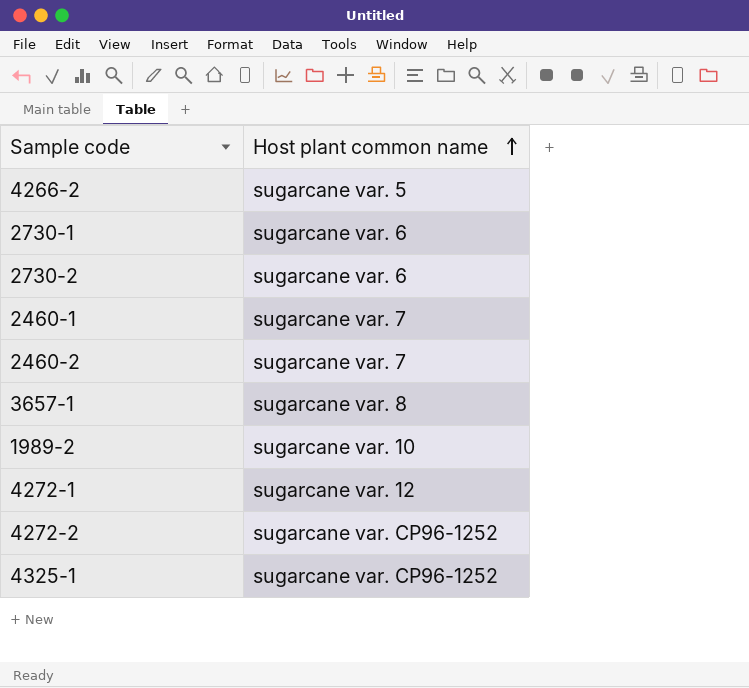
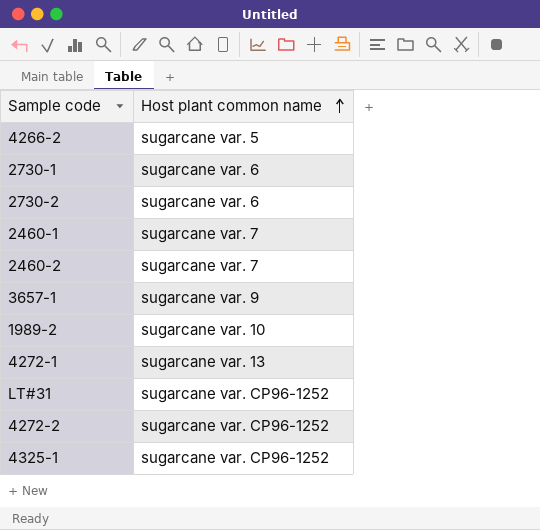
3657-1 | Host plant common name: sugarcane var. 8 -> sugarcane var. 9
4272-1 | Host plant common name: sugarcane var. 12 -> sugarcane var. 13
row LT#31: none -> sugarcane var. CP96-1252

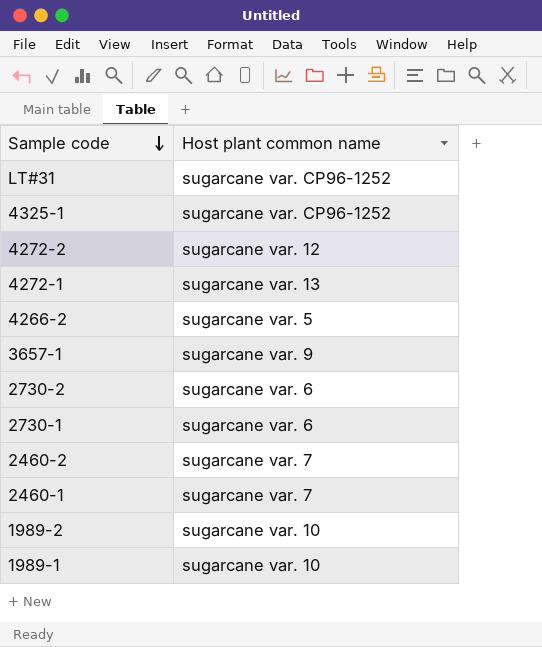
row order: Host plant common name ascending -> Sample code descending
4272-2 | Host plant common name: sugarcane var. CP96-1252 -> sugarcane var. 12
row 1989-1: none -> sugarcane var. 10

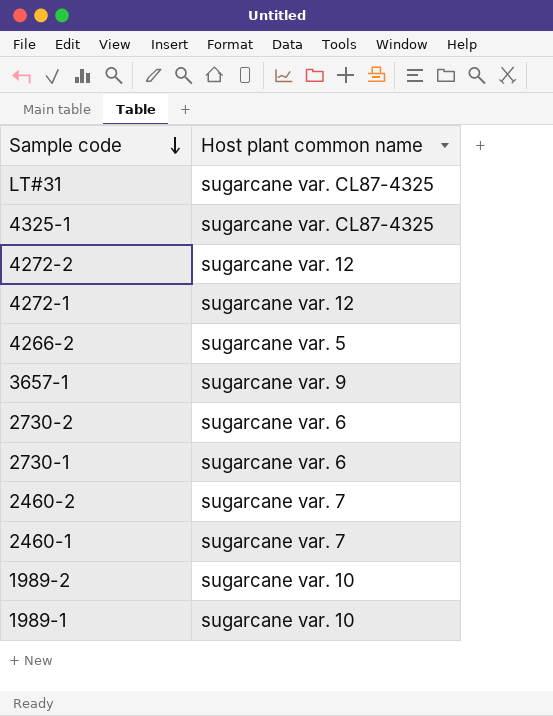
LT#31 | Host plant common name: sugarcane var. CP96-1252 -> sugarcane var. CL87-4325
4325-1 | Host plant common name: sugarcane var. CP96-1252 -> sugarcane var. CL87-4325
4272-1 | Host plant common name: sugarcane var. 13 -> sugarcane var. 12

